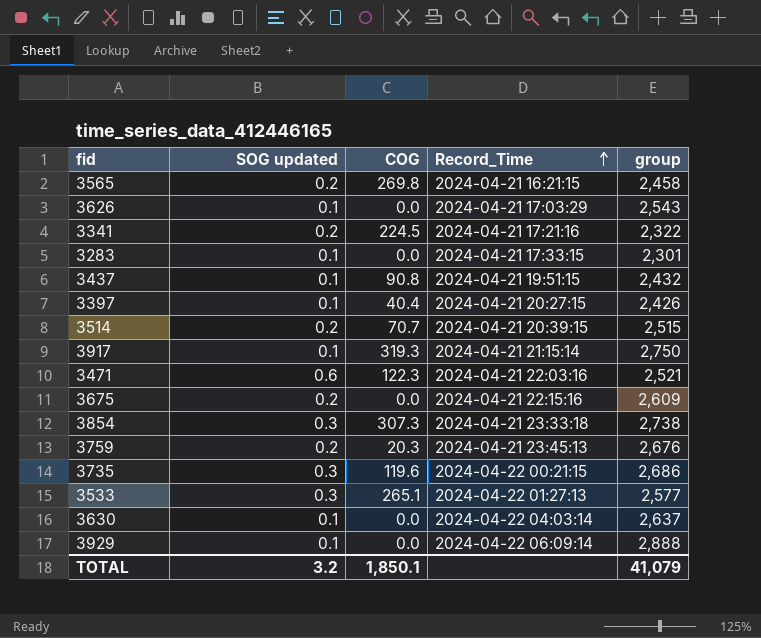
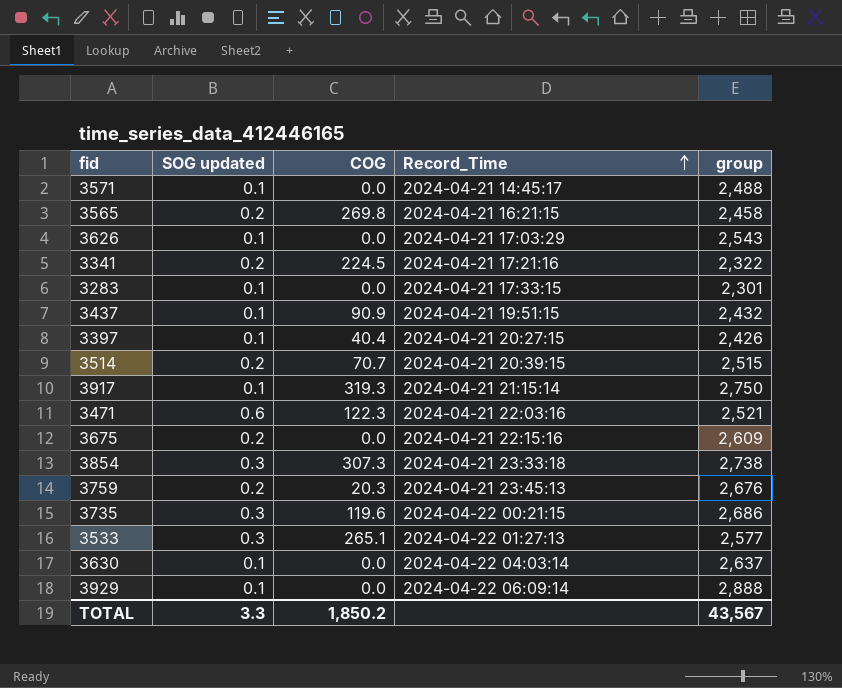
row 3571: none -> 0.1 | 0.0 | 2024-04-21 14:45:17 | 2,488
3437 | COG: 90.8 -> 90.9
TOTAL | SOG updated: 3.2 -> 3.3
TOTAL | COG: 1,850.1 -> 1,850.2
TOTAL | group: 41,079 -> 43,567

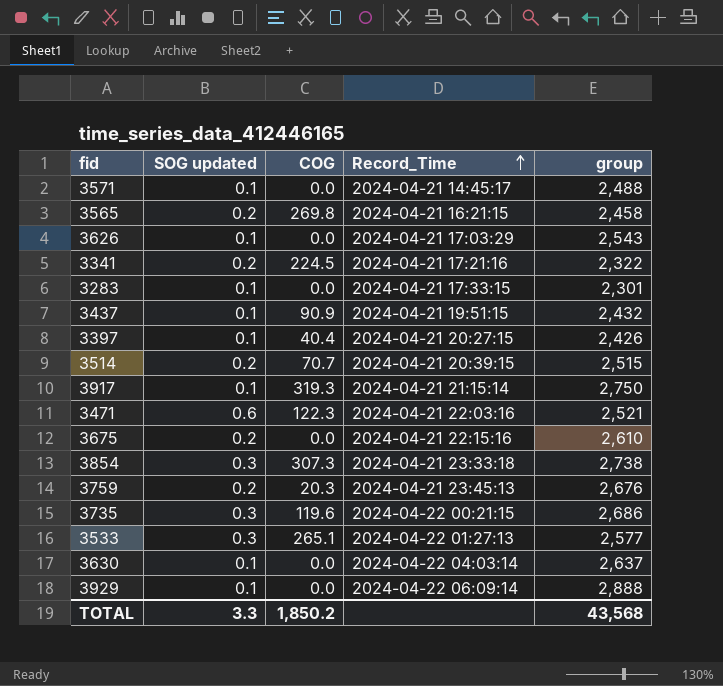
3675 | group: 2,609 -> 2,610
TOTAL | group: 43,567 -> 43,568

